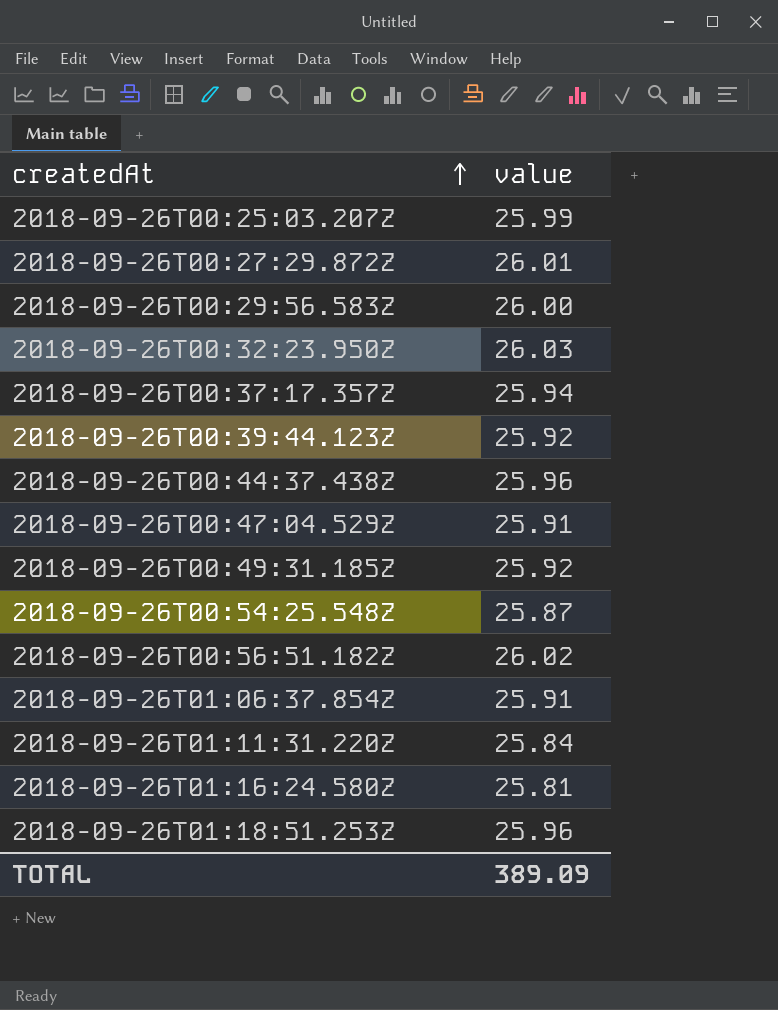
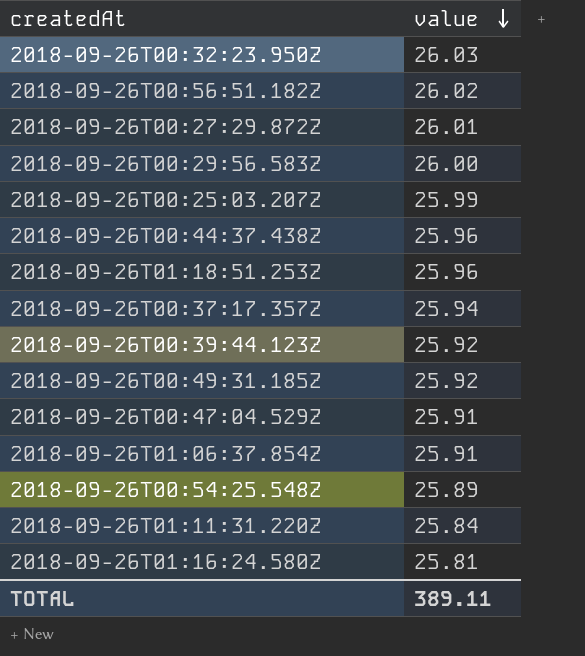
row order: createdAt ascending -> value descending
2018-09-26T00:54:25.548Z | value: 25.87 -> 25.89
TOTAL | value: 389.09 -> 389.11

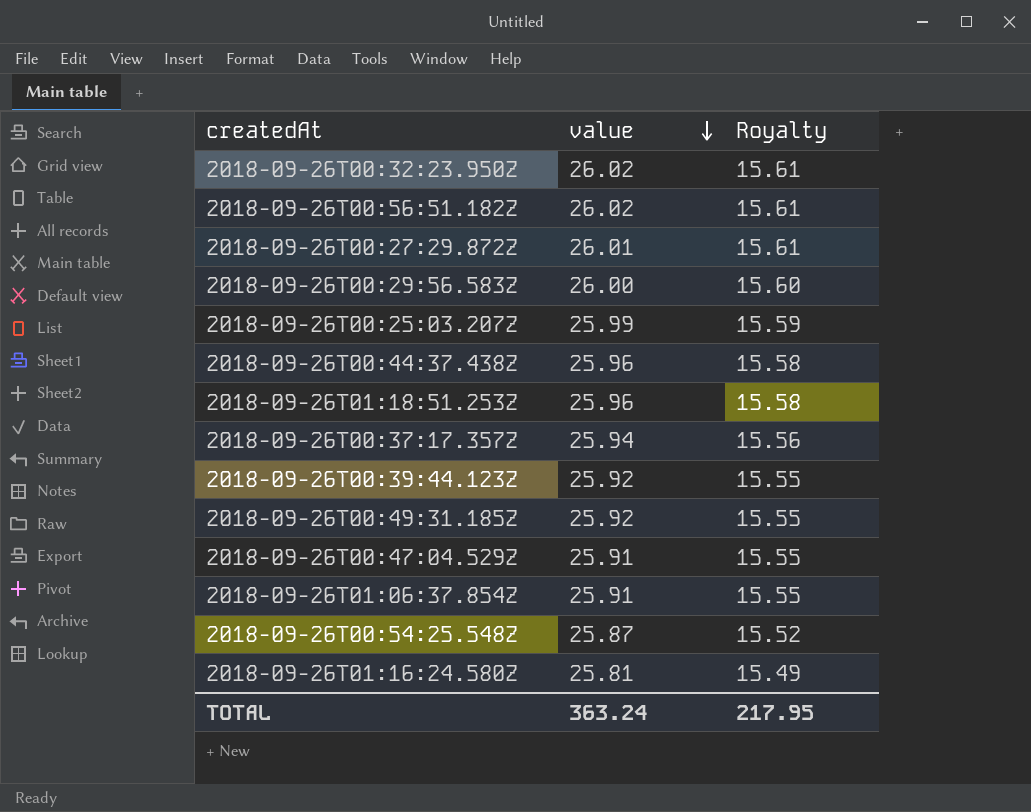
column Royalty | formula: none -> [value] * 0.6
row 2018-09-26T01:11:31.220Z: 25.84 -> none
2018-09-26T00:32:23.950Z | value: 26.03 -> 26.02
2018-09-26T00:54:25.548Z | value: 25.89 -> 25.87
TOTAL | value: 389.11 -> 363.24

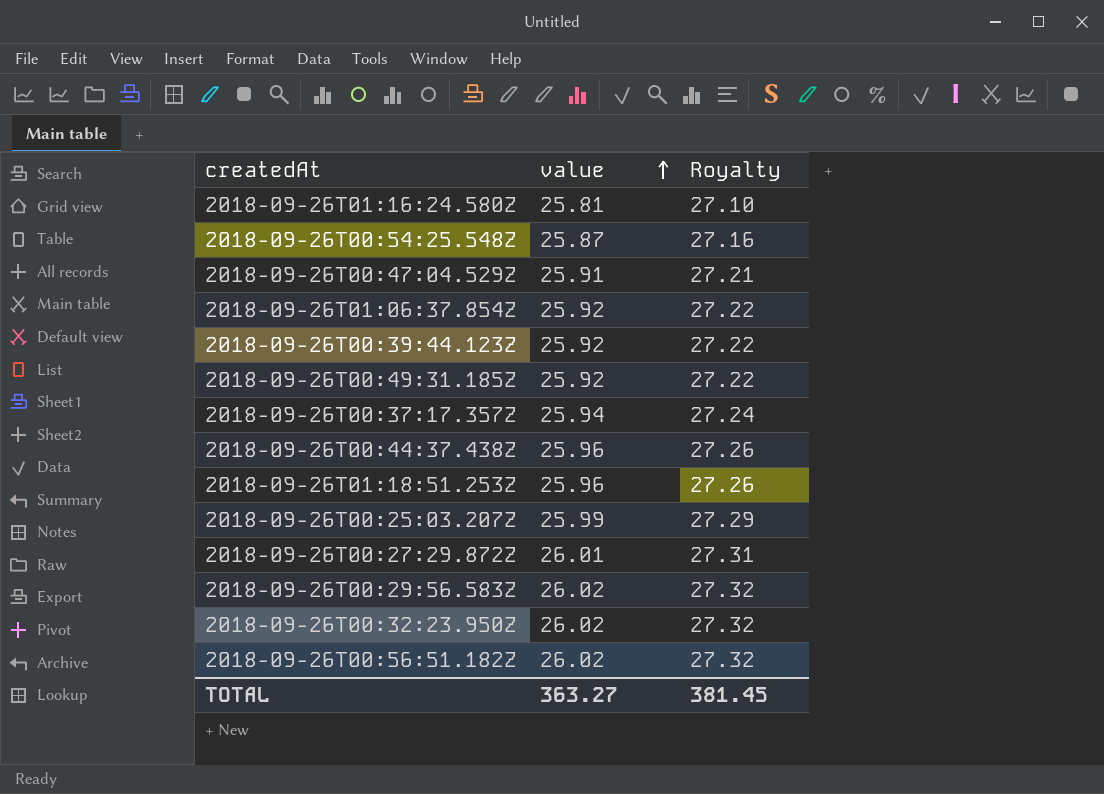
row order: value descending -> value ascending
column Royalty | formula: [value] * 0.6 -> [value] * 1.05
2018-09-26T01:06:37.854Z | value: 25.91 -> 25.92
2018-09-26T00:29:56.583Z | value: 26.00 -> 26.02
TOTAL | value: 363.24 -> 363.27
TOTAL | Royalty: 217.95 -> 381.45

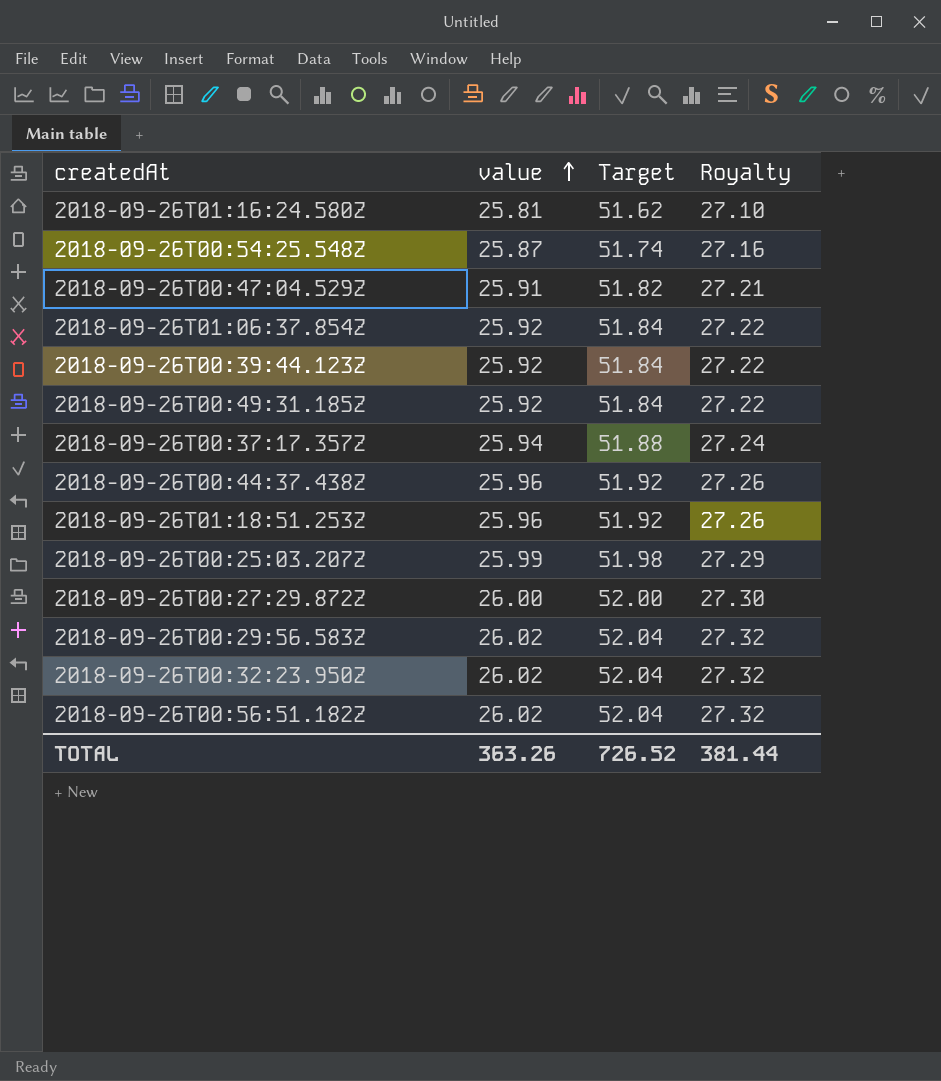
column Target | formula: none -> [value] * 2
2018-09-26T00:27:29.872Z | value: 26.01 -> 26.00
2018-09-26T00:27:29.872Z | Royalty: 27.31 -> 27.30
TOTAL | value: 363.27 -> 363.26
TOTAL | Royalty: 381.45 -> 381.44

